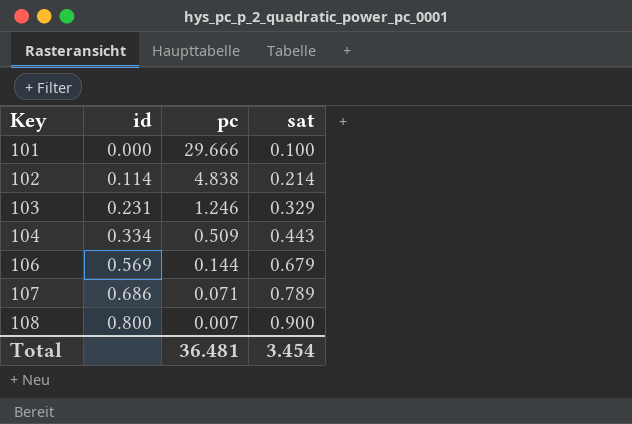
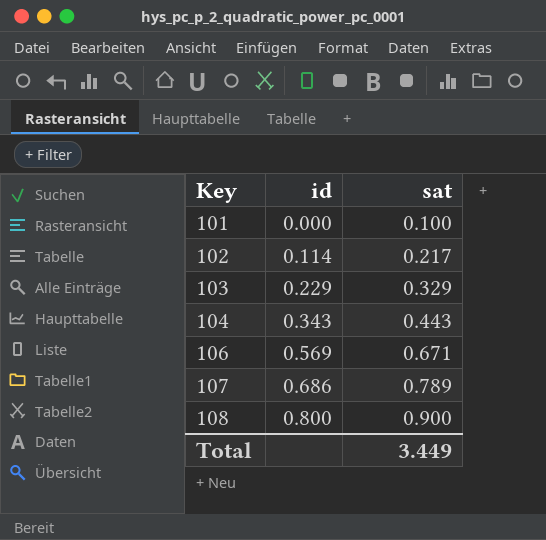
column pc | position: 3 -> none
102 | sat: 0.214 -> 0.217
103 | id: 0.231 -> 0.229
104 | id: 0.334 -> 0.343
106 | sat: 0.679 -> 0.671
Total | sat: 3.454 -> 3.449

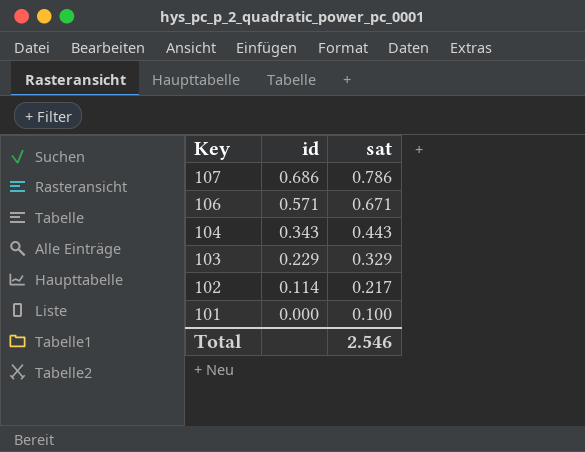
row order: Key ascending -> Key descending
row 108: 0.800 | 0.900 -> none
107 | sat: 0.789 -> 0.786
106 | id: 0.569 -> 0.571
Total | sat: 3.449 -> 2.546

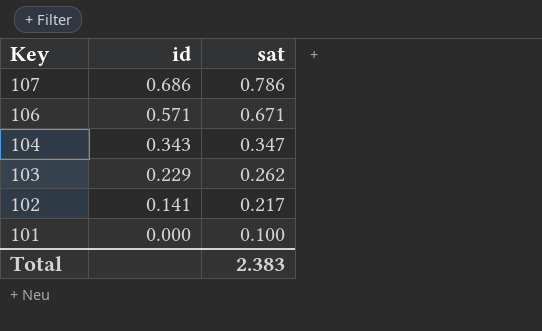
104 | sat: 0.443 -> 0.347
103 | sat: 0.329 -> 0.262
102 | id: 0.114 -> 0.141
Total | sat: 2.546 -> 2.383

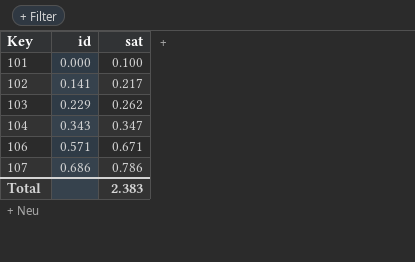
row order: Key descending -> Key ascending

